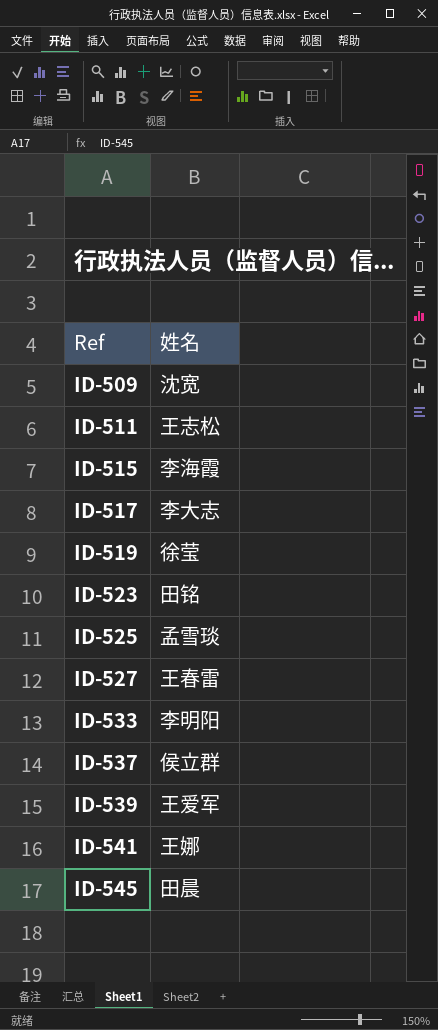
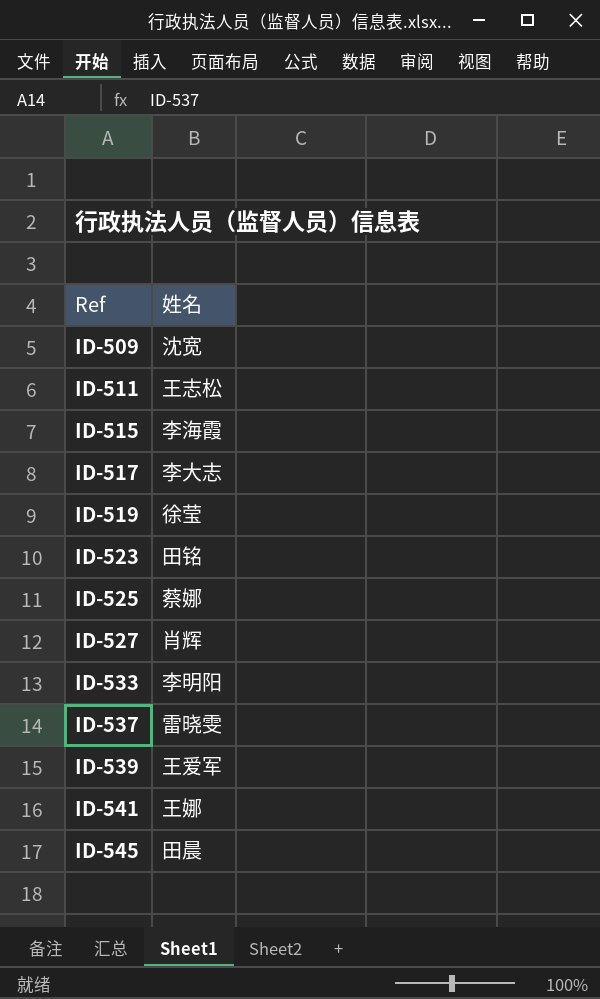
ID-525 | 姓名: 孟雪琰 -> 蔡娜
ID-527 | 姓名: 王春雷 -> 肖辉
ID-537 | 姓名: 侯立群 -> 雷晓雯

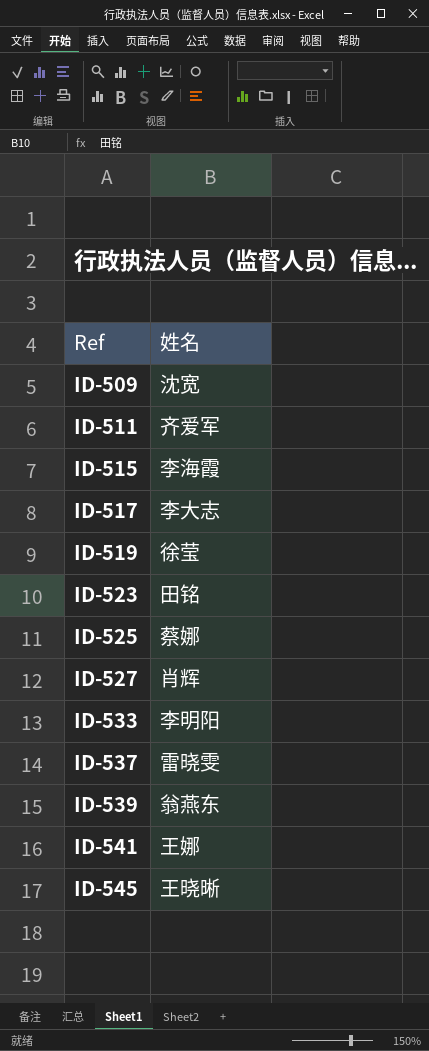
ID-511 | 姓名: 王志松 -> 齐爱军
ID-539 | 姓名: 王爱军 -> 翁燕东
ID-545 | 姓名: 田晨 -> 王晓晰

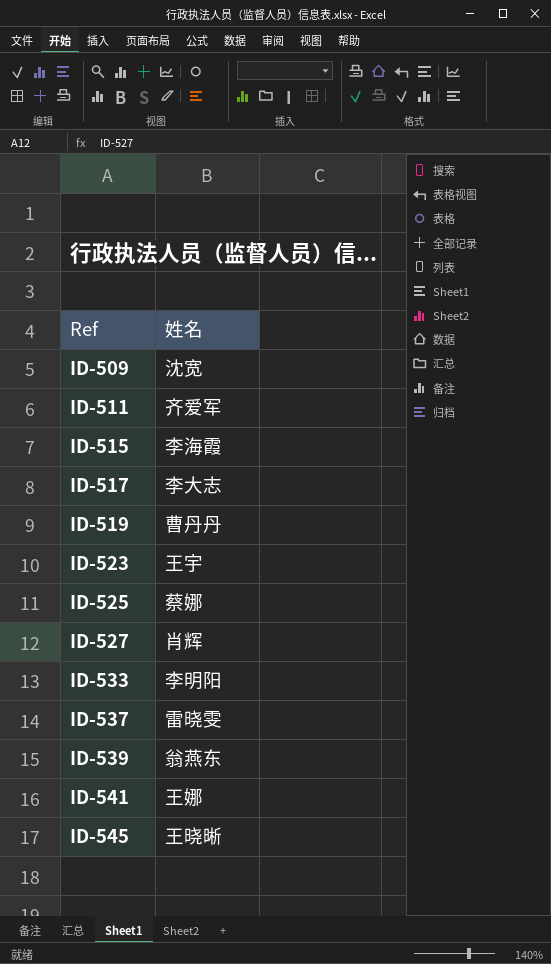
ID-519 | 姓名: 徐莹 -> 曹丹丹
ID-523 | 姓名: 田铭 -> 王宇

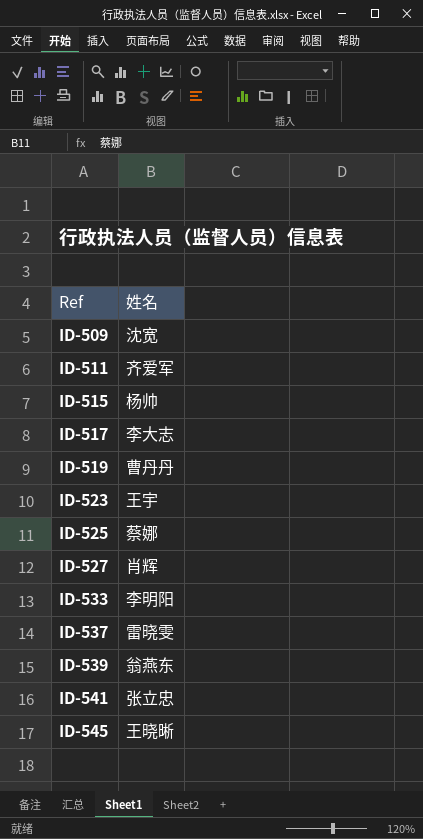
ID-515 | 姓名: 李海霞 -> 杨帅
ID-541 | 姓名: 王娜 -> 张立忠

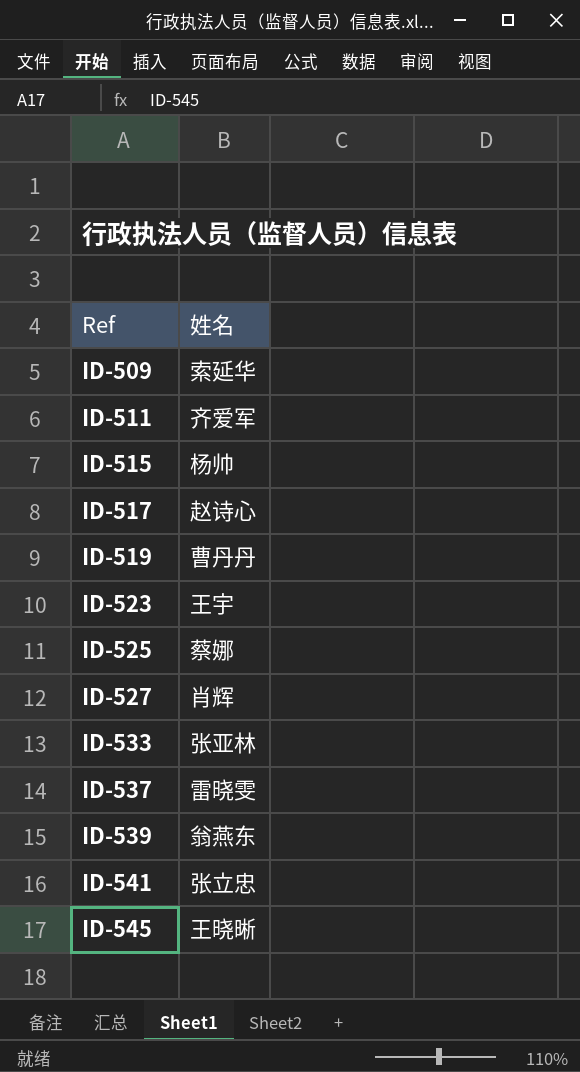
ID-509 | 姓名: 沈宽 -> 索延华
ID-517 | 姓名: 李大志 -> 赵诗心
ID-533 | 姓名: 李明阳 -> 张亚林

